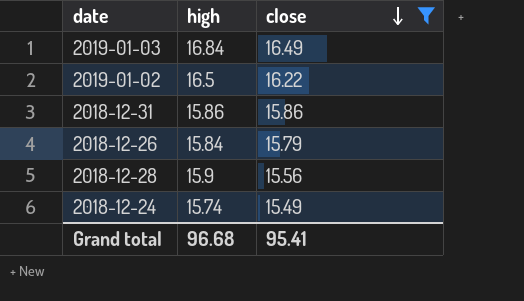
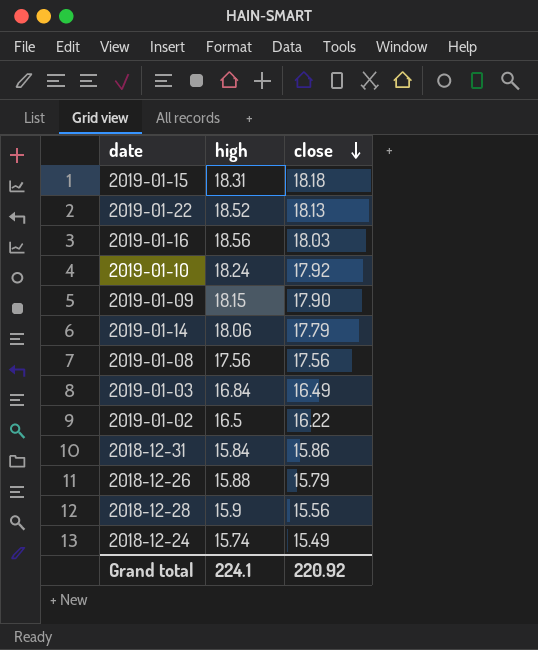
filter: close <= 16.49 -> none
2018-12-31 | high: 15.86 -> 15.84
2018-12-26 | high: 15.84 -> 15.88
Grand total | high: 96.68 -> 224.1
Grand total | close: 95.41 -> 220.92

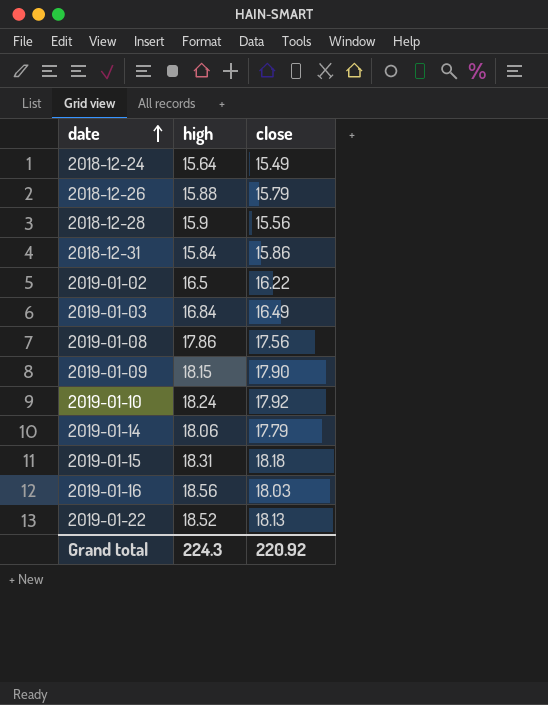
row order: close descending -> date ascending
2018-12-24 | high: 15.74 -> 15.64
2019-01-08 | high: 17.56 -> 17.86
Grand total | high: 224.1 -> 224.3

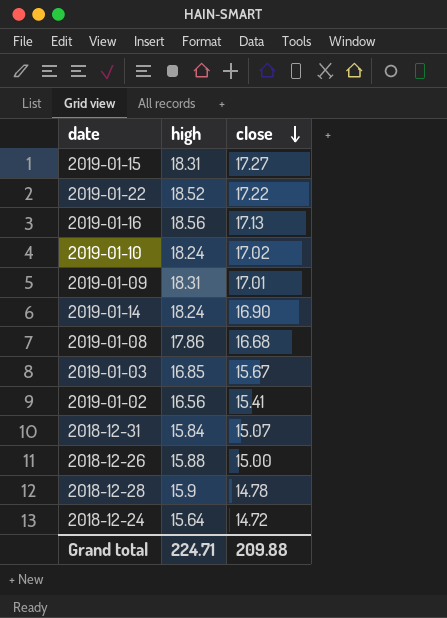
row order: date ascending -> close descending
2019-01-15 | close: 18.18 -> 17.27
2019-01-22 | close: 18.13 -> 17.22
2019-01-16 | close: 18.03 -> 17.13
2019-01-10 | close: 17.92 -> 17.02
2019-01-09 | high: 18.15 -> 18.31
2019-01-09 | close: 17.90 -> 17.01
2019-01-14 | high: 18.06 -> 18.24
2019-01-14 | close: 17.79 -> 16.90
2019-01-08 | close: 17.56 -> 16.68
2019-01-03 | high: 16.84 -> 16.85
2019-01-03 | close: 16.49 -> 15.67
2019-01-02 | high: 16.5 -> 16.56
2019-01-02 | close: 16.22 -> 15.41
2018-12-31 | close: 15.86 -> 15.07
2018-12-26 | close: 15.79 -> 15.00
2018-12-28 | close: 15.56 -> 14.78
2018-12-24 | close: 15.49 -> 14.72
Grand total | high: 224.3 -> 224.71
Grand total | close: 220.92 -> 209.88

